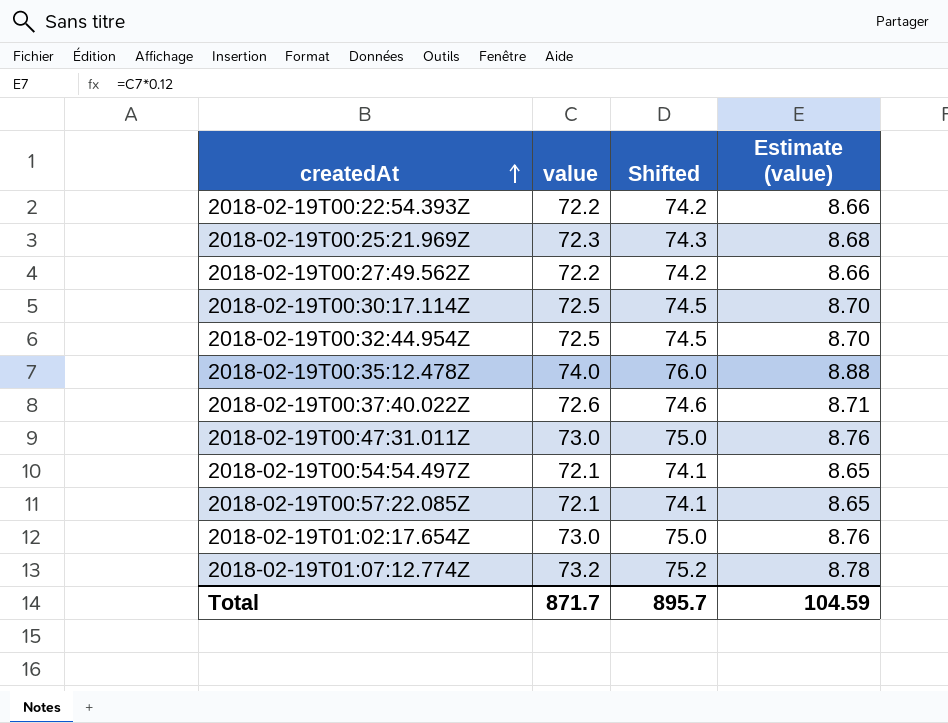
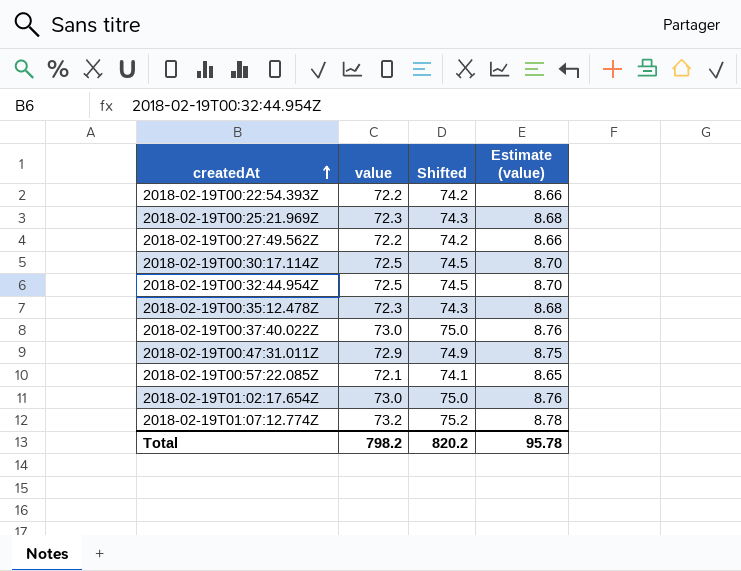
row 2018-02-19T00:54:54.497Z: 72.1 | 74.1 | 8.65 -> none
2018-02-19T00:35:12.478Z | value: 74.0 -> 72.3
2018-02-19T00:35:12.478Z | Shifted: 76.0 -> 74.3
2018-02-19T00:35:12.478Z | Estimate (value): 8.88 -> 8.68
2018-02-19T00:37:40.022Z | value: 72.6 -> 73.0
2018-02-19T00:37:40.022Z | Shifted: 74.6 -> 75.0
2018-02-19T00:37:40.022Z | Estimate (value): 8.71 -> 8.76
2018-02-19T00:47:31.011Z | value: 73.0 -> 72.9
2018-02-19T00:47:31.011Z | Shifted: 75.0 -> 74.9
2018-02-19T00:47:31.011Z | Estimate (value): 8.76 -> 8.75
Total | value: 871.7 -> 798.2
Total | Shifted: 895.7 -> 820.2
Total | Estimate (value): 104.59 -> 95.78

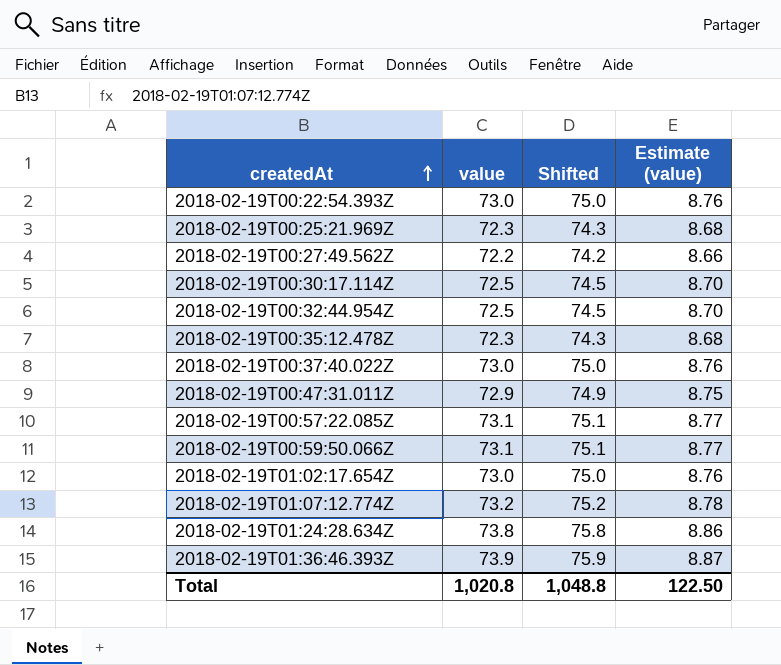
2018-02-19T00:22:54.393Z | value: 72.2 -> 73.0
2018-02-19T00:22:54.393Z | Shifted: 74.2 -> 75.0
2018-02-19T00:22:54.393Z | Estimate (value): 8.66 -> 8.76
2018-02-19T00:57:22.085Z | value: 72.1 -> 73.1
2018-02-19T00:57:22.085Z | Shifted: 74.1 -> 75.1
2018-02-19T00:57:22.085Z | Estimate (value): 8.65 -> 8.77
row 2018-02-19T00:59:50.066Z: none -> 73.1 | 75.1 | 8.77
row 2018-02-19T01:24:28.634Z: none -> 73.8 | 75.8 | 8.86
row 2018-02-19T01:36:46.393Z: none -> 73.9 | 75.9 | 8.87
Total | value: 798.2 -> 1,020.8
Total | Shifted: 820.2 -> 1,048.8
Total | Estimate (value): 95.78 -> 122.50

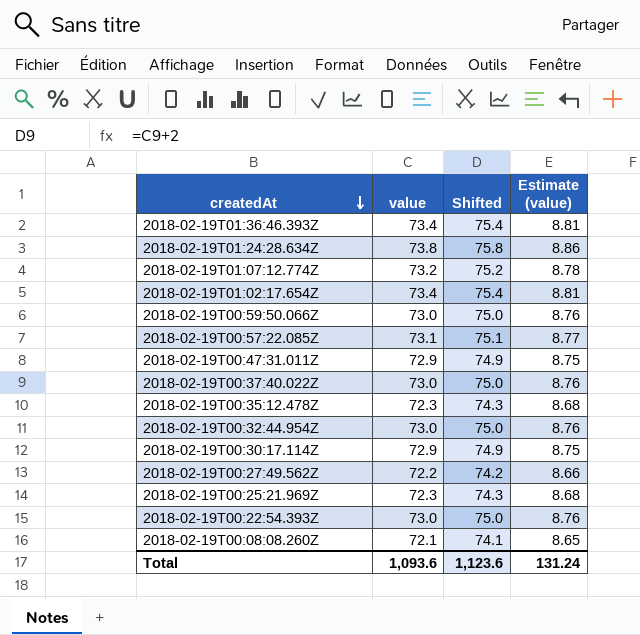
row order: createdAt ascending -> createdAt descending
2018-02-19T01:36:46.393Z | value: 73.9 -> 73.4
2018-02-19T01:36:46.393Z | Shifted: 75.9 -> 75.4
2018-02-19T01:36:46.393Z | Estimate (value): 8.87 -> 8.81
2018-02-19T01:02:17.654Z | value: 73.0 -> 73.4
2018-02-19T01:02:17.654Z | Shifted: 75.0 -> 75.4
2018-02-19T01:02:17.654Z | Estimate (value): 8.76 -> 8.81
2018-02-19T00:59:50.066Z | value: 73.1 -> 73.0
2018-02-19T00:59:50.066Z | Shifted: 75.1 -> 75.0
2018-02-19T00:59:50.066Z | Estimate (value): 8.77 -> 8.76
2018-02-19T00:32:44.954Z | value: 72.5 -> 73.0
2018-02-19T00:32:44.954Z | Shifted: 74.5 -> 75.0
2018-02-19T00:32:44.954Z | Estimate (value): 8.70 -> 8.76
2018-02-19T00:30:17.114Z | value: 72.5 -> 72.9
2018-02-19T00:30:17.114Z | Shifted: 74.5 -> 74.9
2018-02-19T00:30:17.114Z | Estimate (value): 8.70 -> 8.75
row 2018-02-19T00:08:08.260Z: none -> 72.1 | 74.1 | 8.65
Total | value: 1,020.8 -> 1,093.6
Total | Shifted: 1,048.8 -> 1,123.6
Total | Estimate (value): 122.50 -> 131.24

